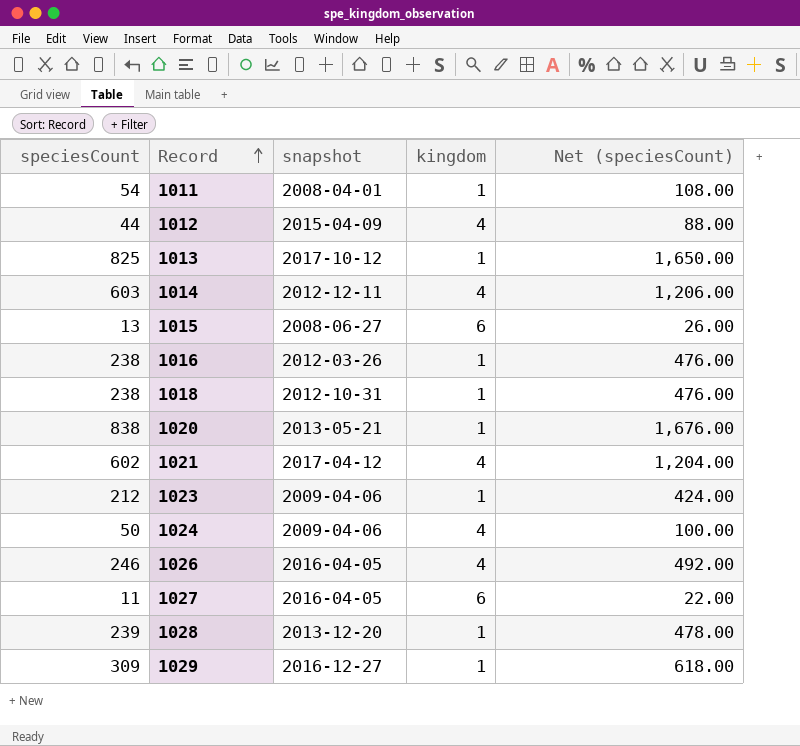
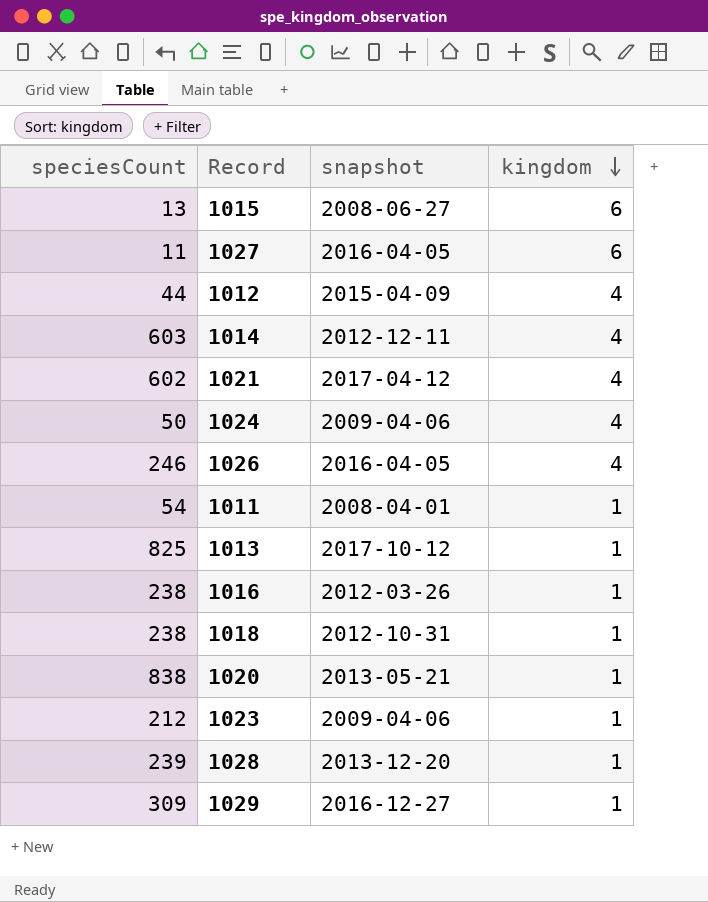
row order: Record ascending -> kingdom descending
column Net (speciesCount) | formula: [speciesCount] * 2 -> none

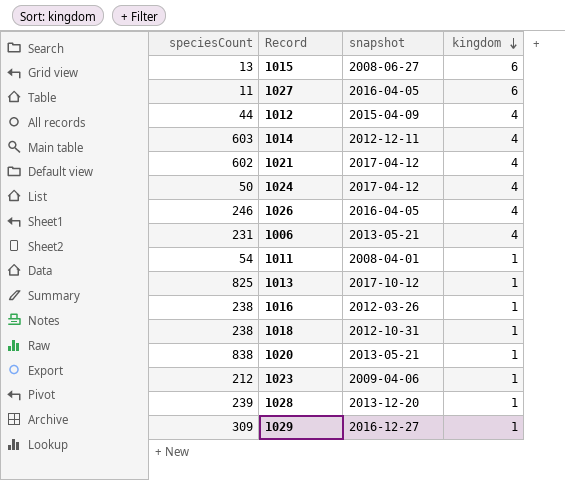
1024 | snapshot: 2009-04-06 -> 2017-04-12
row 1006: none -> 231 | 2013-05-21 | 4

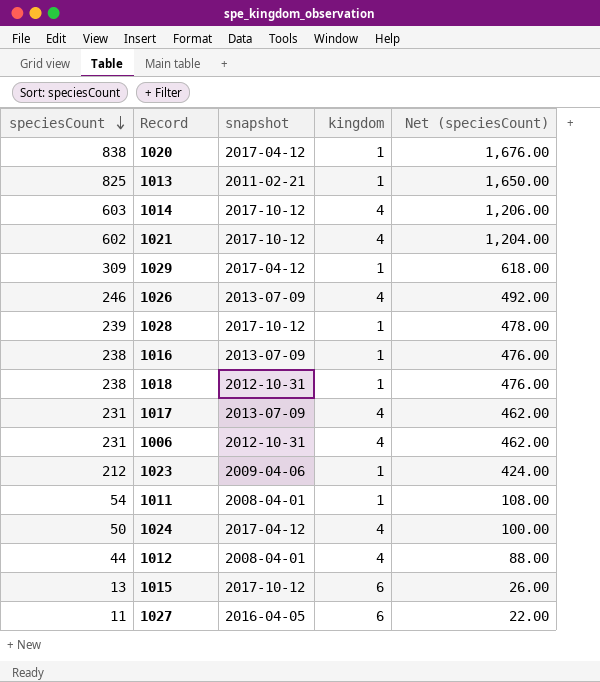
row order: kingdom descending -> speciesCount descending
column Net (speciesCount) | formula: none -> [speciesCount] * 2
1020 | snapshot: 2013-05-21 -> 2017-04-12
1013 | snapshot: 2017-10-12 -> 2011-02-21
1014 | snapshot: 2012-12-11 -> 2017-10-12
1021 | snapshot: 2017-04-12 -> 2017-10-12
1029 | snapshot: 2016-12-27 -> 2017-04-12
1026 | snapshot: 2016-04-05 -> 2013-07-09
1028 | snapshot: 2013-12-20 -> 2017-10-12
1016 | snapshot: 2012-03-26 -> 2013-07-09
row 1017: none -> 231 | 2013-07-09 | 4 | 462.00
1006 | snapshot: 2013-05-21 -> 2012-10-31
1012 | snapshot: 2015-04-09 -> 2008-04-01
1015 | snapshot: 2008-06-27 -> 2017-10-12

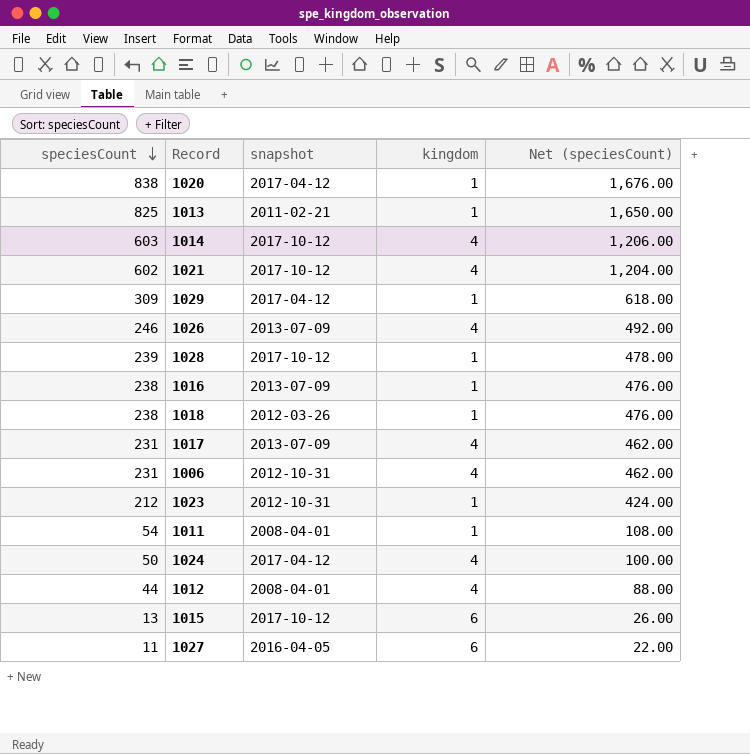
1018 | snapshot: 2012-10-31 -> 2012-03-26
1023 | snapshot: 2009-04-06 -> 2012-10-31

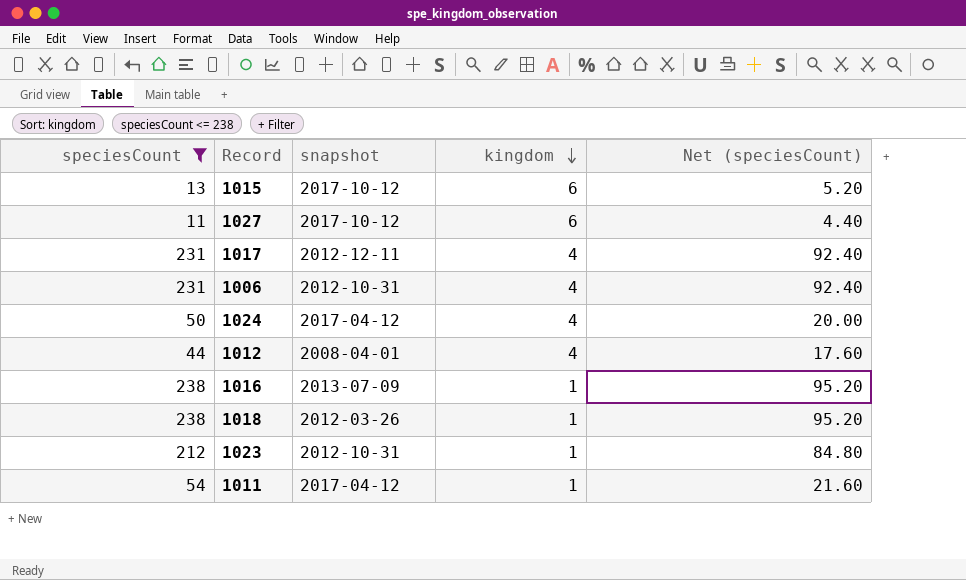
filter: none -> speciesCount <= 238
row order: speciesCount descending -> kingdom descending
column Net (speciesCount) | formula: [speciesCount] * 2 -> [speciesCount] * 0.4
1027 | snapshot: 2016-04-05 -> 2017-10-12
1017 | snapshot: 2013-07-09 -> 2012-12-11
1011 | snapshot: 2008-04-01 -> 2017-04-12

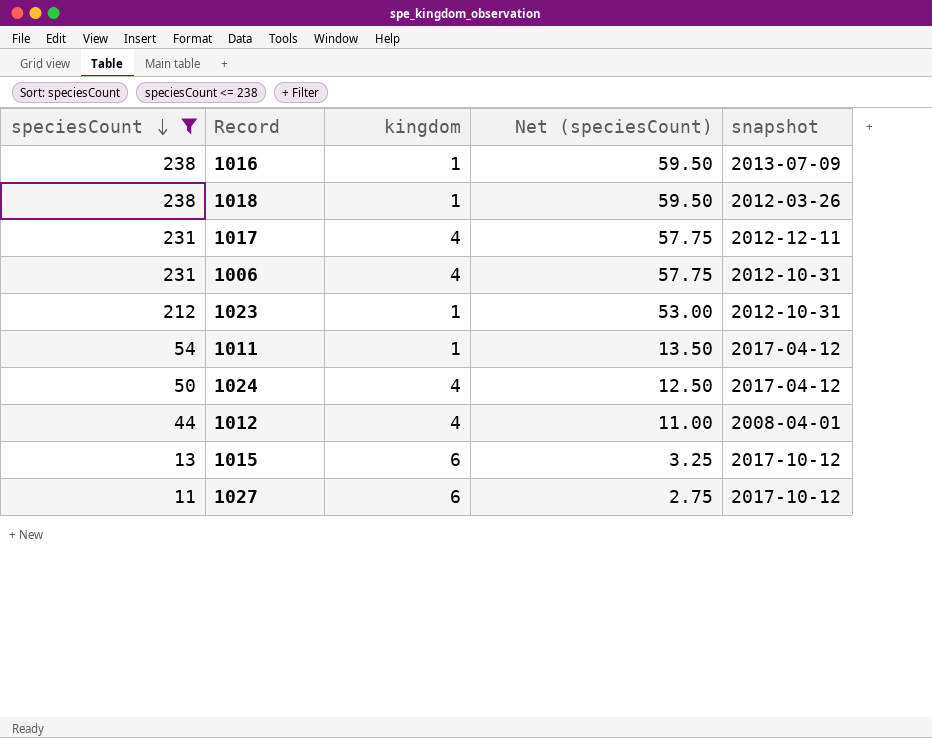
row order: kingdom descending -> speciesCount descending
column Net (speciesCount) | formula: [speciesCount] * 0.4 -> [speciesCount] * 0.25
column snapshot | position: 3 -> 5

